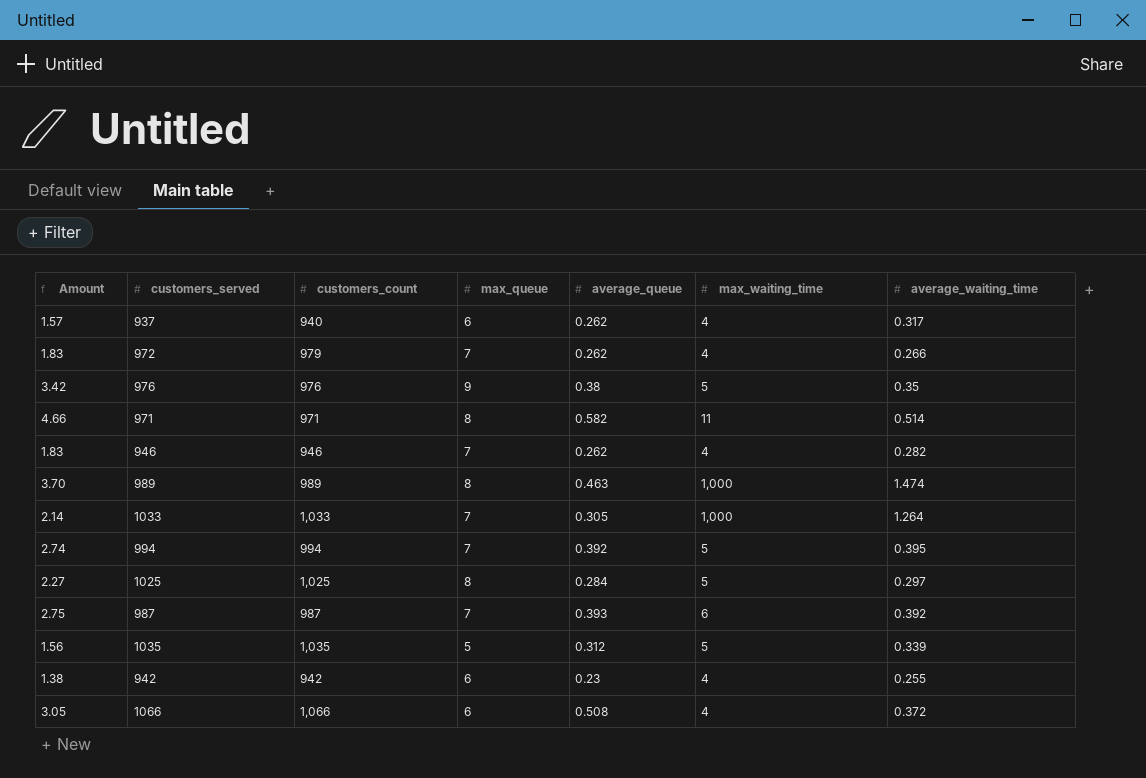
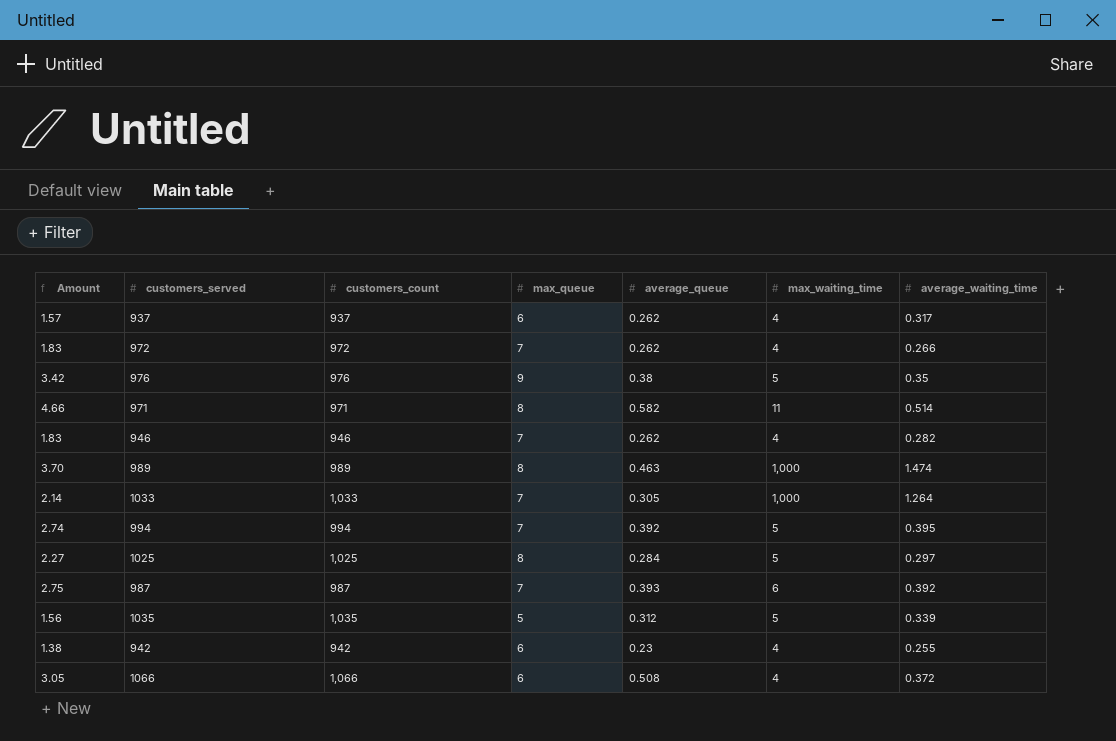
937 | customers_count: 940 -> 937
972 | customers_count: 979 -> 972

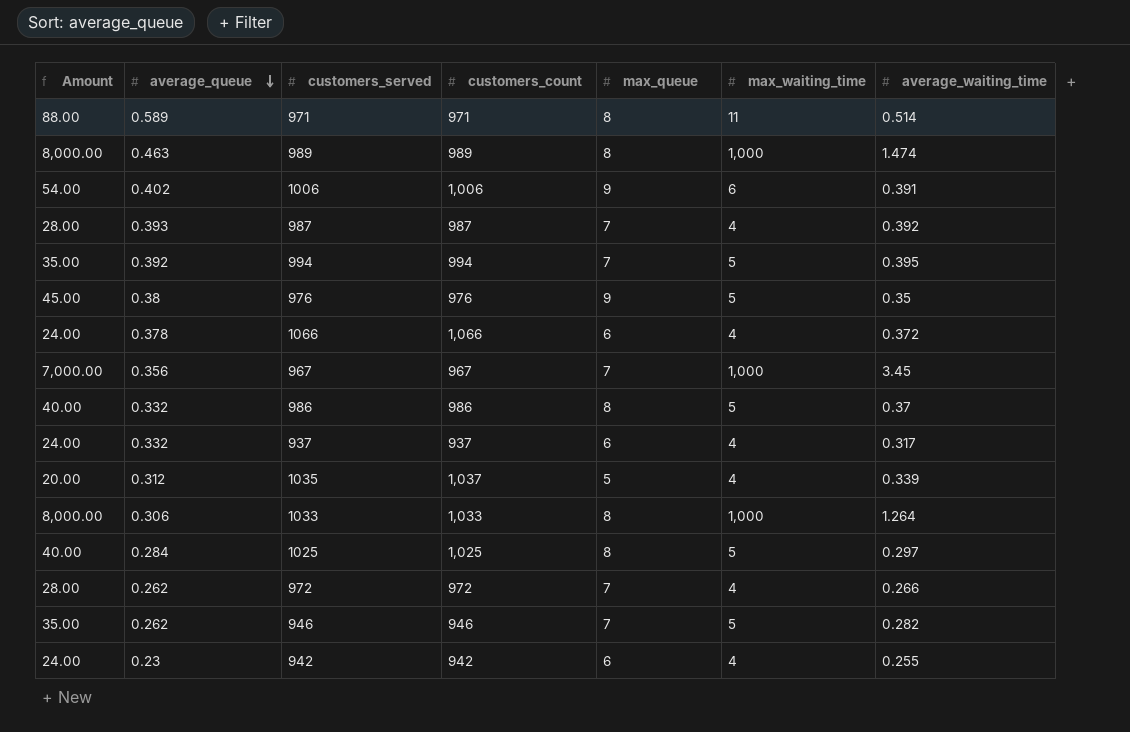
row order: none -> average_queue descending
column Amount | formula: [max_queue] * [average_queue] -> [max_queue] * [max_waiting_time]
column average_queue | position: 5 -> 2
971 | average_queue: 0.582 -> 0.589
row 1006: none -> 54.00 | 0.402 | 1,006 | 9 | 6 | 0.391
987 | max_waiting_time: 6 -> 4
1066 | average_queue: 0.508 -> 0.378
row 967: none -> 7,000.00 | 0.356 | 967 | 7 | 1,000 | 3.45
row 986: none -> 40.00 | 0.332 | 986 | 8 | 5 | 0.37
937 | average_queue: 0.262 -> 0.332
1035 | customers_count: 1,035 -> 1,037
1035 | max_waiting_time: 5 -> 4
1033 | average_queue: 0.305 -> 0.306
1033 | max_queue: 7 -> 8
946 | max_waiting_time: 4 -> 5

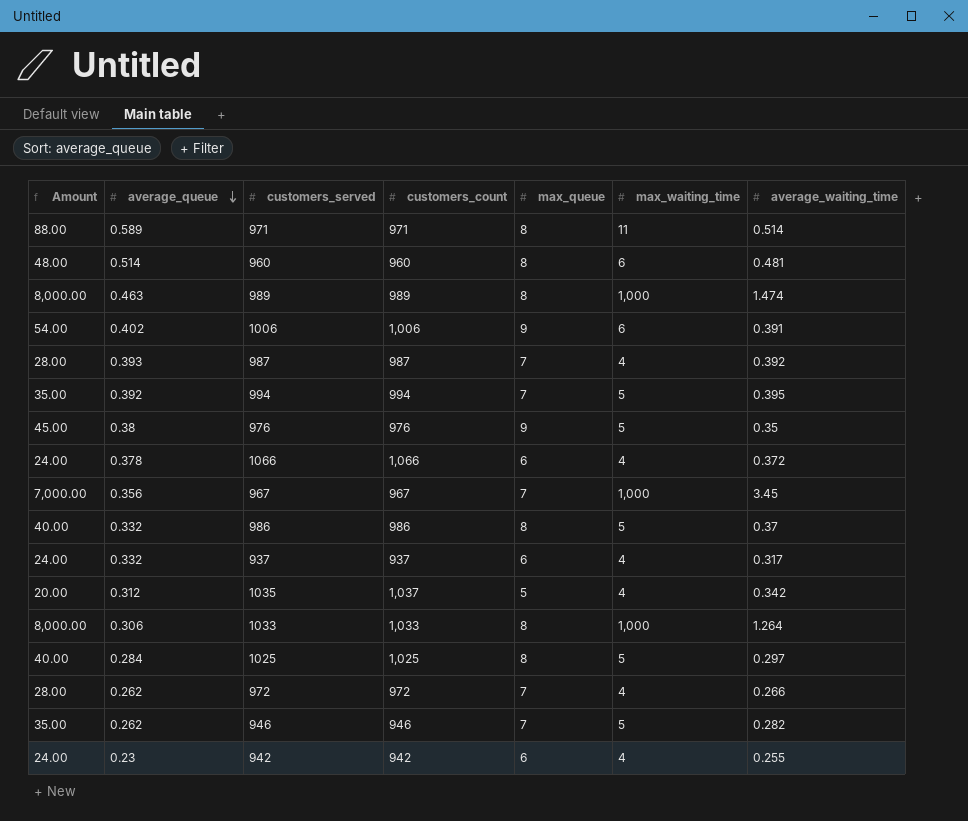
row 960: none -> 48.00 | 0.514 | 960 | 8 | 6 | 0.481
1035 | average_waiting_time: 0.339 -> 0.342

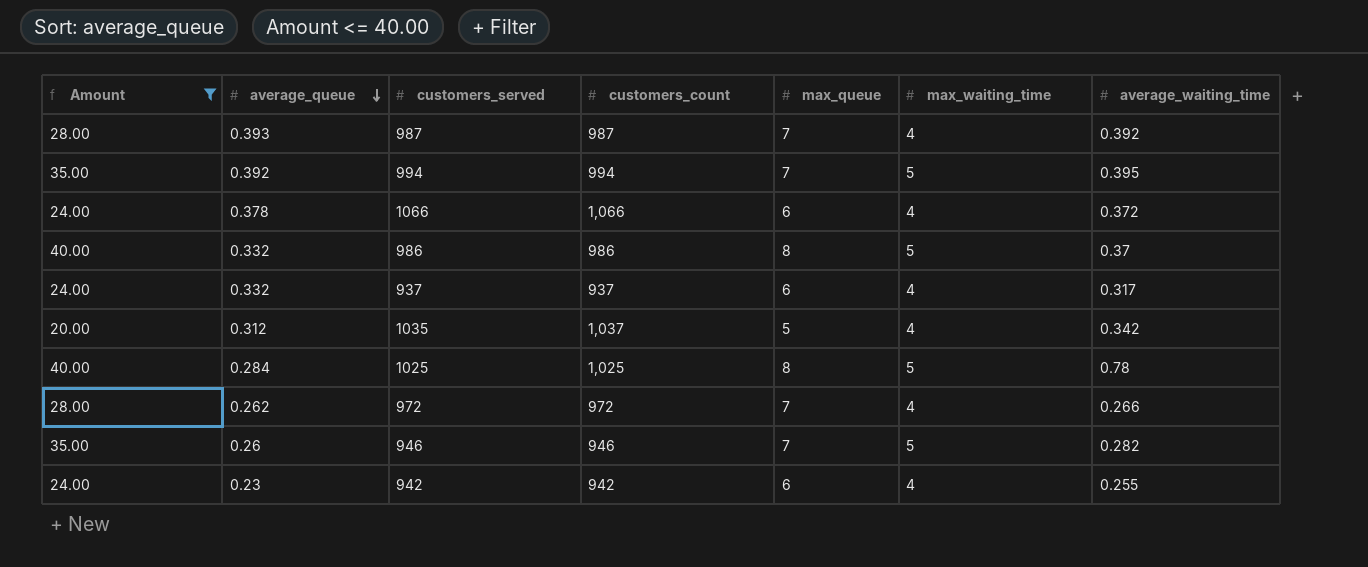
filter: none -> Amount <= 40.00
1025 | average_waiting_time: 0.297 -> 0.78
946 | average_queue: 0.262 -> 0.26

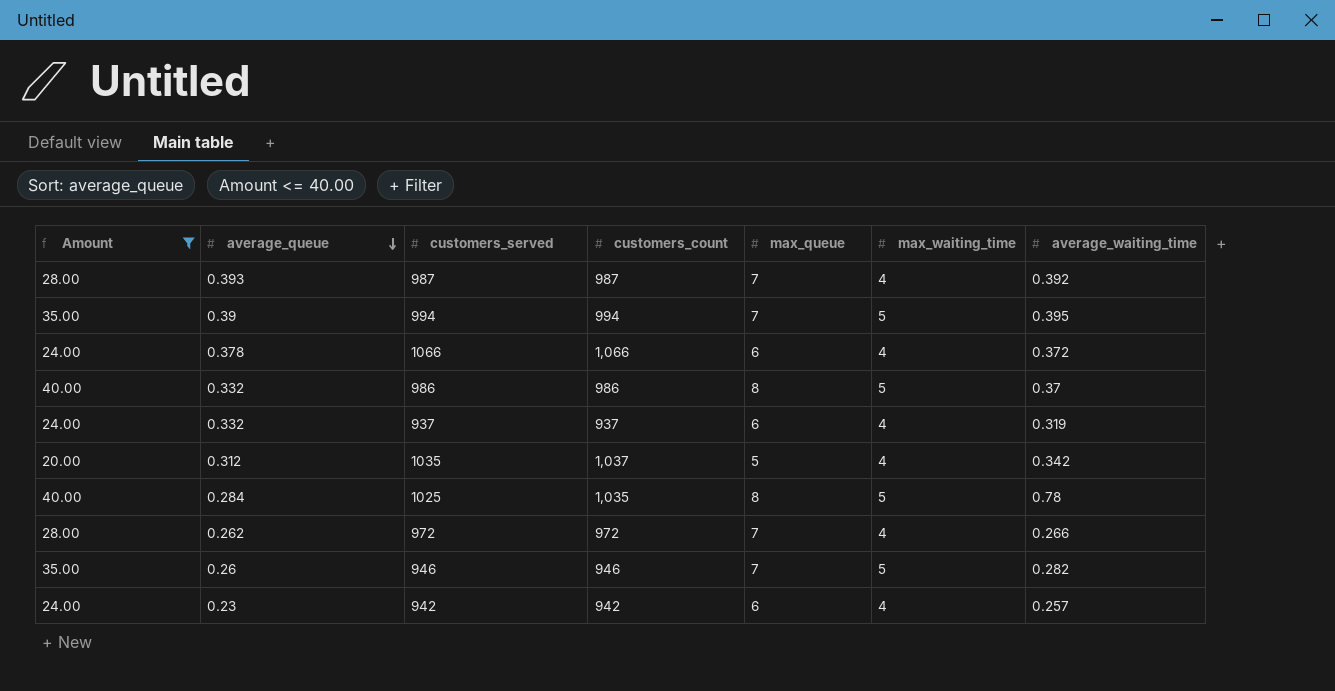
994 | average_queue: 0.392 -> 0.39
937 | average_waiting_time: 0.317 -> 0.319
1025 | customers_count: 1,025 -> 1,035
942 | average_waiting_time: 0.255 -> 0.257

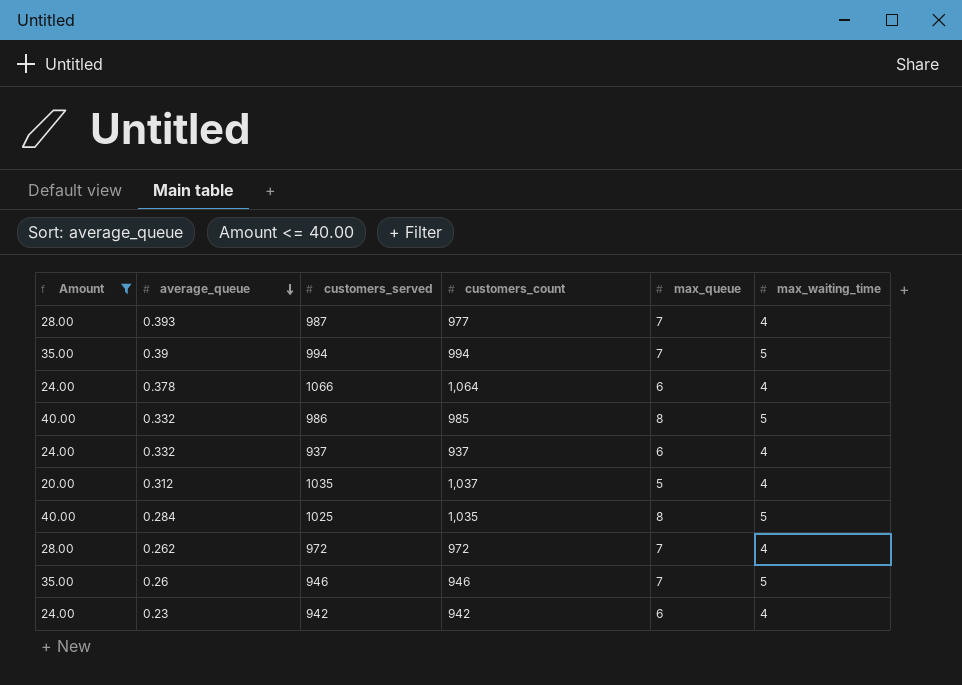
column average_waiting_time | position: 7 -> none
987 | customers_count: 987 -> 977
1066 | customers_count: 1,066 -> 1,064
986 | customers_count: 986 -> 985

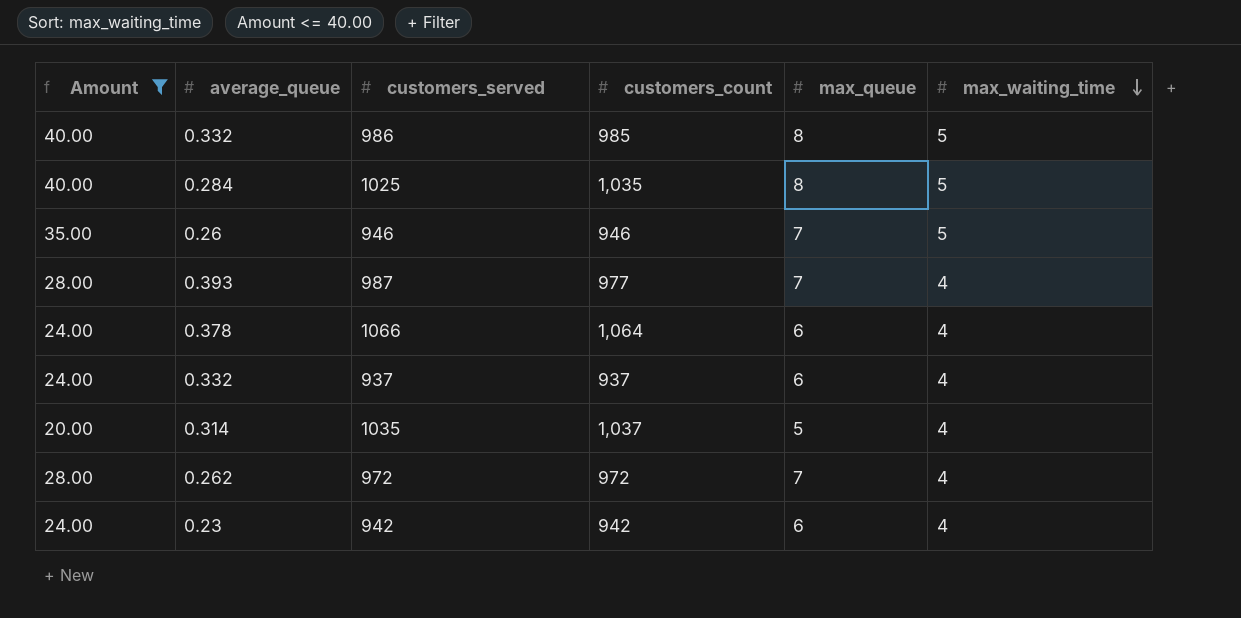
row order: average_queue descending -> max_waiting_time descending
row 994: 35.00 | 0.39 | 994 | 7 | 5 -> none
1035 | average_queue: 0.312 -> 0.314

